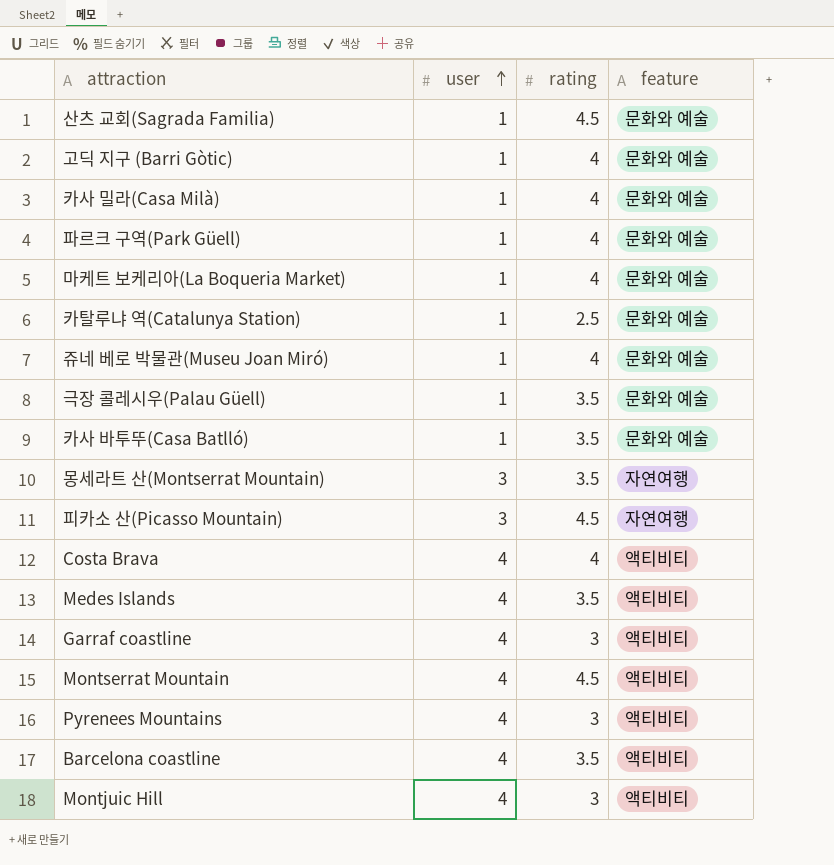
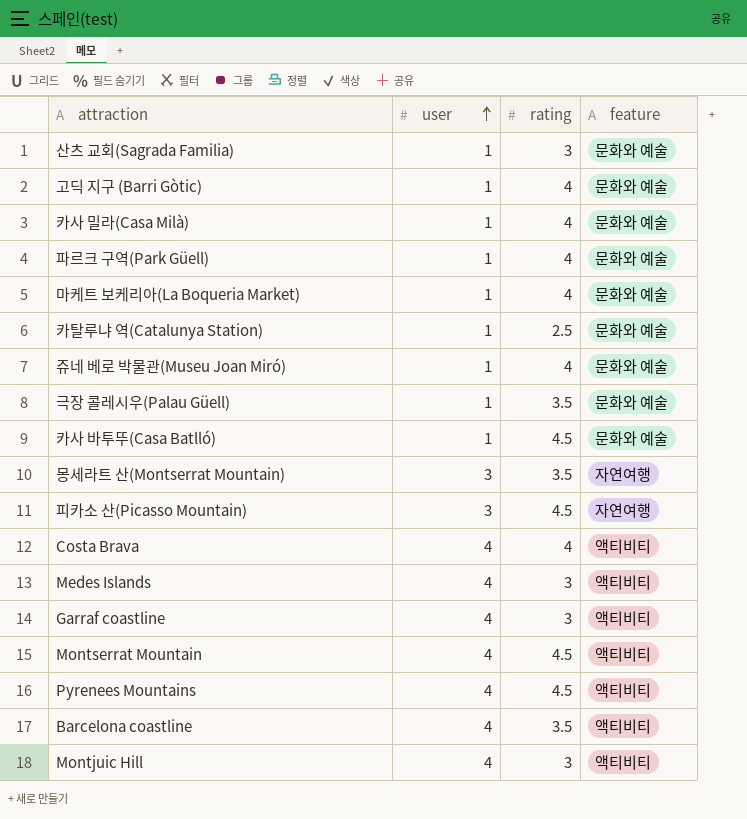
산츠 교회(Sagrada Familia) | rating: 4.5 -> 3
카사 바투뚜(Casa Batlló) | rating: 3.5 -> 4.5
Medes Islands | rating: 3.5 -> 3
Pyrenees Mountains | rating: 3 -> 4.5

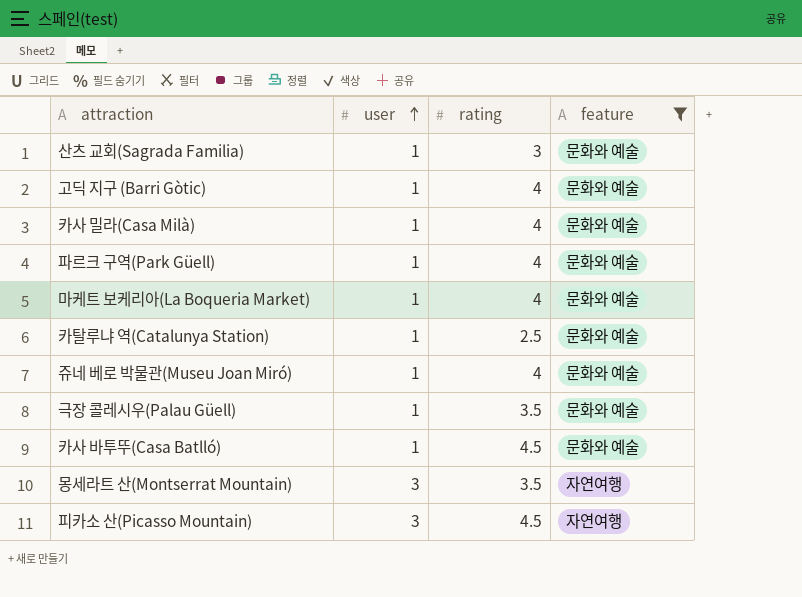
filter: none -> feature != 액티비티

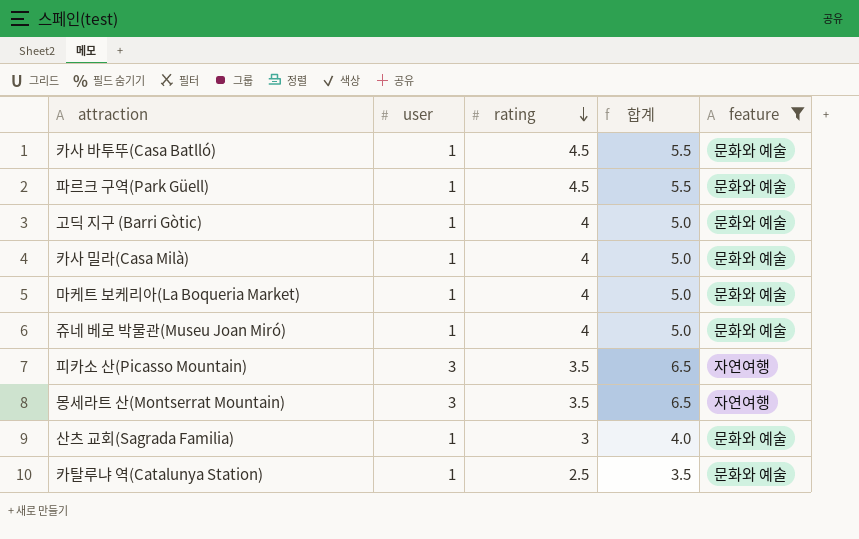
row order: user ascending -> rating descending
column 합계 | formula: none -> [user] + [rating]
row 극장 콜레시우(Palau Güell): 1 | 3.5 | 문화와 예술 -> none
파르크 구역(Park Güell) | rating: 4 -> 4.5
피카소 산(Picasso Mountain) | rating: 4.5 -> 3.5

